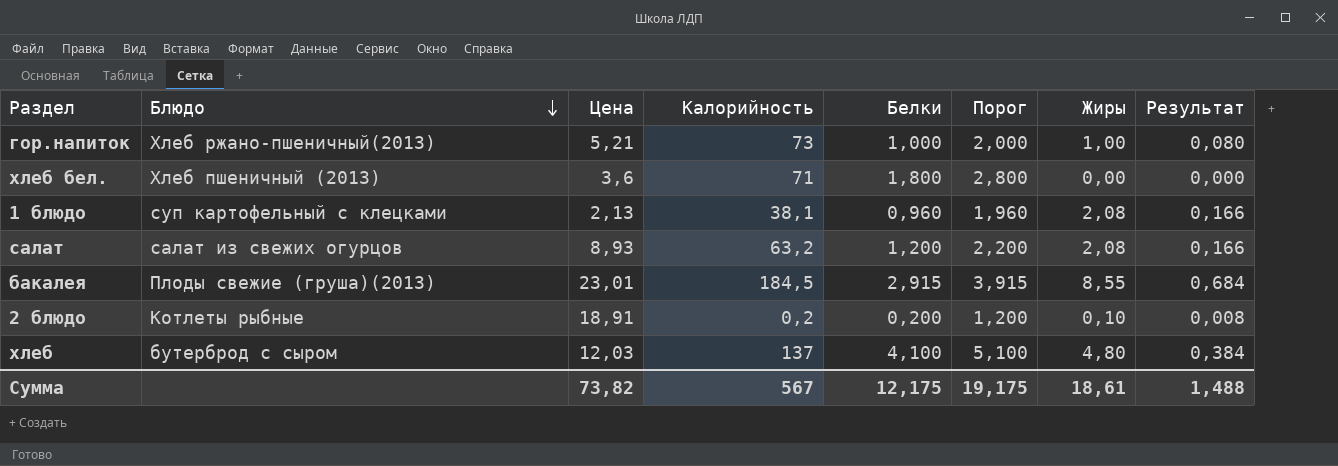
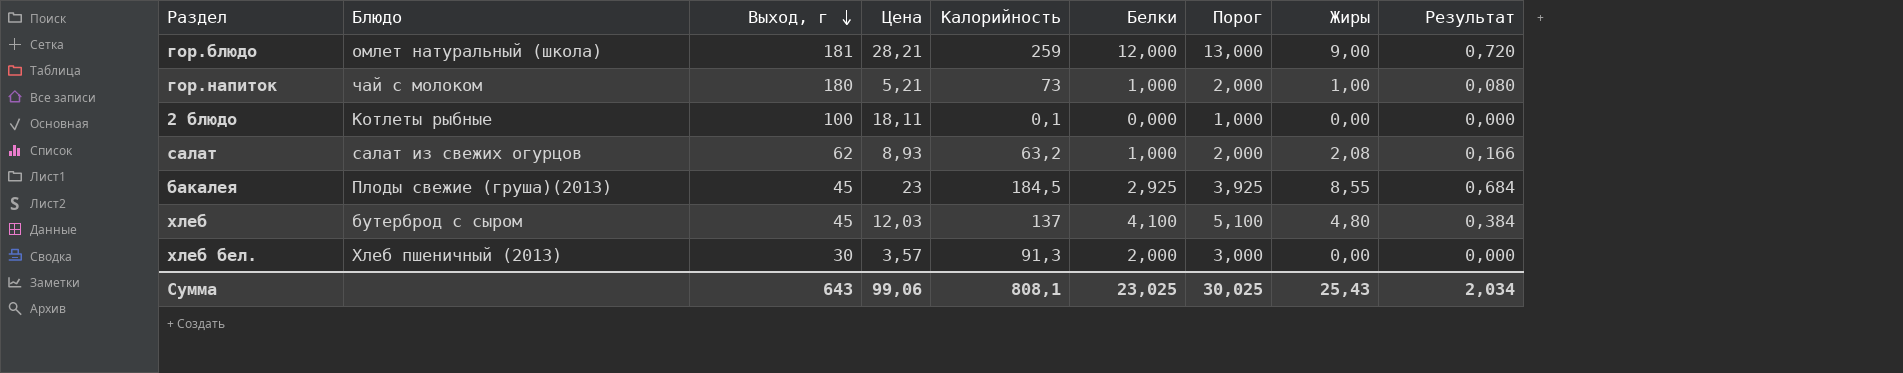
row order: Блюдо descending -> Выход, г descending
column Выход, г | position: none -> 3
row 1 блюдо: суп картофельный с клецками | 2,13 | 38,1 | 0,960 | 1,960 | 2,08 | 0,166 -> none
row гор.блюдо: none -> омлет натуральный (школа) | 181 | 28,21 | 259 | 12,000 | 13,000 | 9,00 | 0,720
гор.напиток | Блюдо: Хлеб ржано-пшеничный(2013) -> чай с молоком
2 блюдо | Цена: 18,91 -> 18,11
2 блюдо | Калорийность: 0,2 -> 0,1
2 блюдо | Белки: 0,200 -> 0,000
2 блюдо | Порог: 1,200 -> 1,000
2 блюдо | Жиры: 0,10 -> 0,00
2 блюдо | Результат: 0,008 -> 0,000
салат | Белки: 1,200 -> 1,000
салат | Порог: 2,200 -> 2,000
бакалея | Цена: 23,01 -> 23
бакалея | Белки: 2,915 -> 2,925
бакалея | Порог: 3,915 -> 3,925
хлеб бел. | Цена: 3,6 -> 3,57
хлеб бел. | Калорийность: 71 -> 91,3
хлеб бел. | Белки: 1,800 -> 2,000
хлеб бел. | Порог: 2,800 -> 3,000
Сумма | Цена: 73,82 -> 99,06
Сумма | Калорийность: 567 -> 808,1
Сумма | Белки: 12,175 -> 23,025
Сумма | Порог: 19,175 -> 30,025
Сумма | Жиры: 18,61 -> 25,43
Сумма | Результат: 1,488 -> 2,034

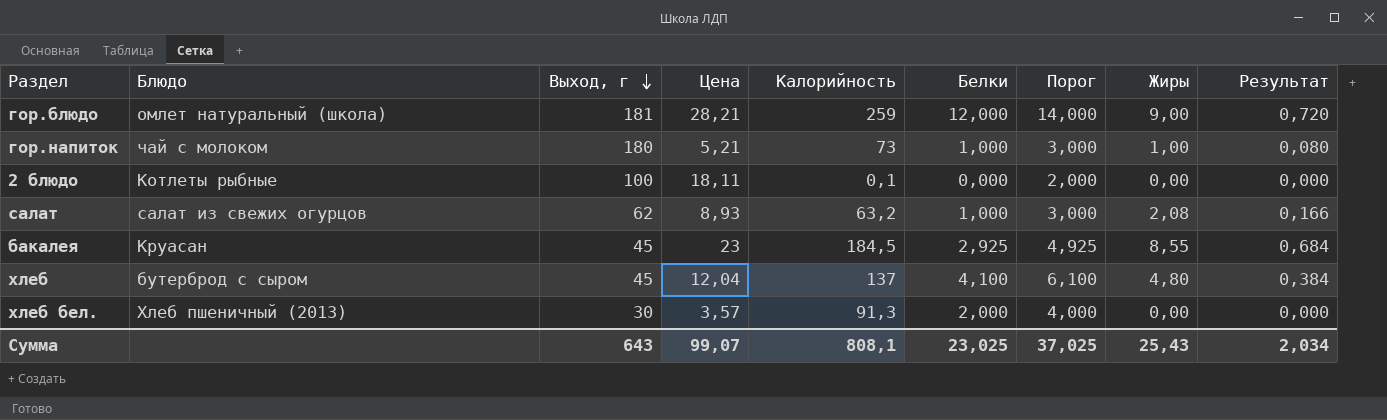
column Порог | formula: [Белки] + 1 -> [Белки] + 2
бакалея | Блюдо: Плоды свежие (груша)(2013) -> Круасан
хлеб | Цена: 12,03 -> 12,04
Сумма | Цена: 99,06 -> 99,07
Сумма | Порог: 30,025 -> 37,025

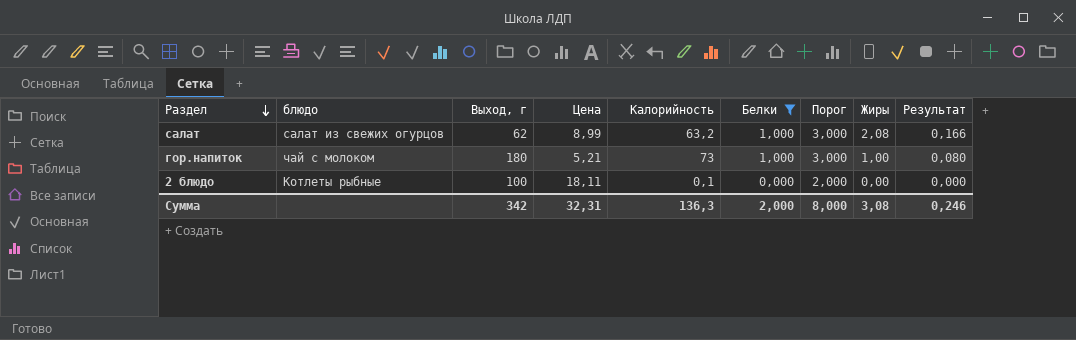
filter: none -> Белки <= 1,000
row order: Выход, г descending -> Раздел descending
column name: Блюдо -> блюдо
салат | Цена: 8,93 -> 8,99
Сумма | Выход, г: 643 -> 342
Сумма | Цена: 99,07 -> 32,31
Сумма | Калорийность: 808,1 -> 136,3
Сумма | Белки: 23,025 -> 2,000
Сумма | Порог: 37,025 -> 8,000
Сумма | Жиры: 25,43 -> 3,08
Сумма | Результат: 2,034 -> 0,246

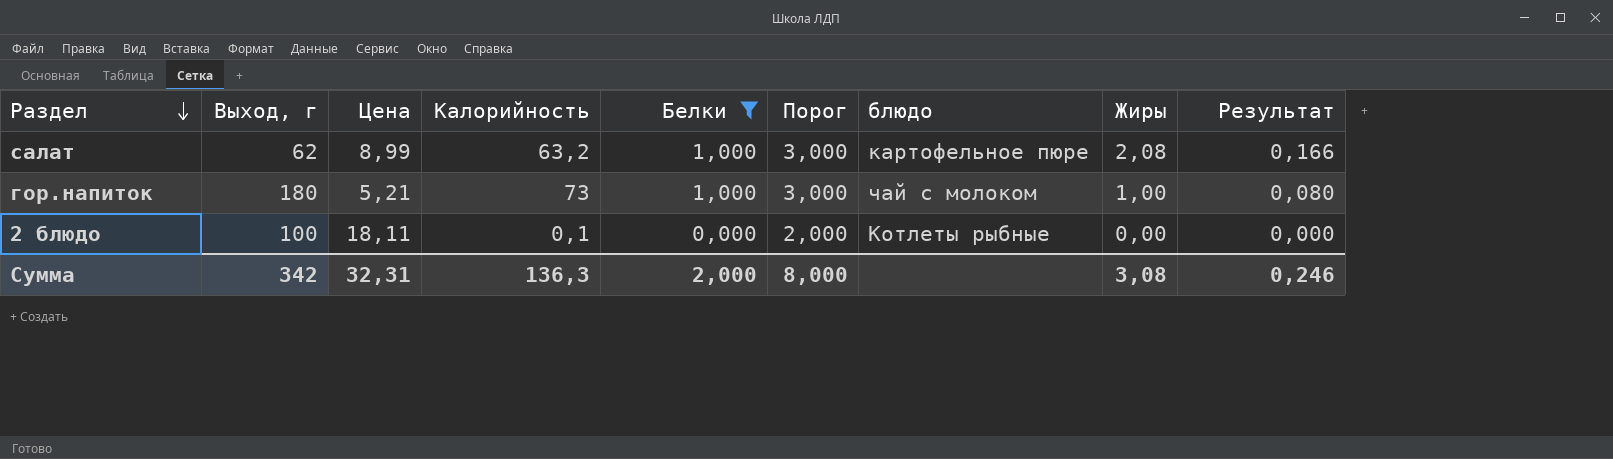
column блюдо | position: 2 -> 7
салат | блюдо: салат из свежих огурцов -> картофельное пюре

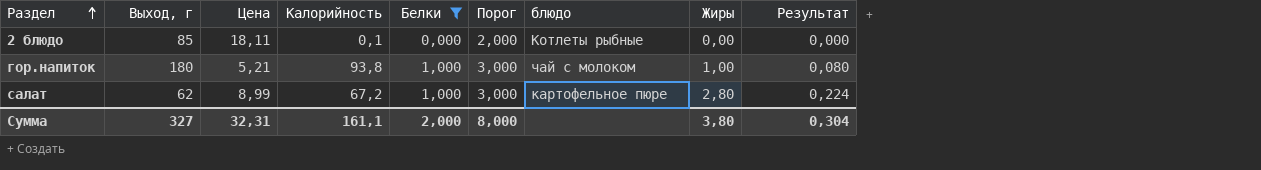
row order: Раздел descending -> Раздел ascending
2 блюдо | Выход, г: 100 -> 85
гор.напиток | Калорийность: 73 -> 93,8
салат | Калорийность: 63,2 -> 67,2
салат | Жиры: 2,08 -> 2,80
салат | Результат: 0,166 -> 0,224
Сумма | Выход, г: 342 -> 327
Сумма | Калорийность: 136,3 -> 161,1
Сумма | Жиры: 3,08 -> 3,80
Сумма | Результат: 0,246 -> 0,304

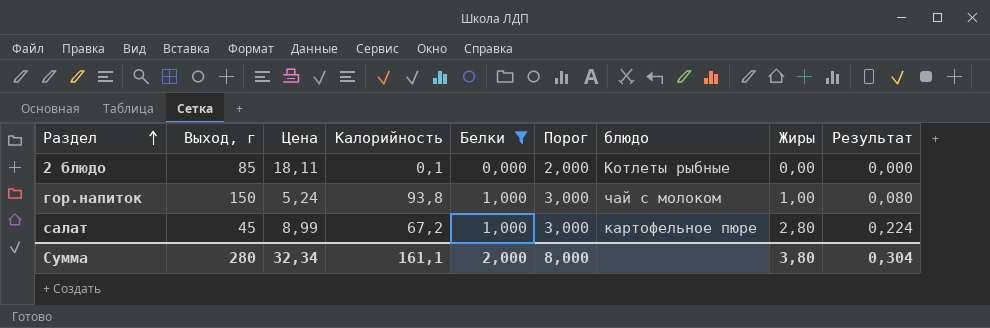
гор.напиток | Выход, г: 180 -> 150
гор.напиток | Цена: 5,21 -> 5,24
салат | Выход, г: 62 -> 45
Сумма | Выход, г: 327 -> 280
Сумма | Цена: 32,31 -> 32,34

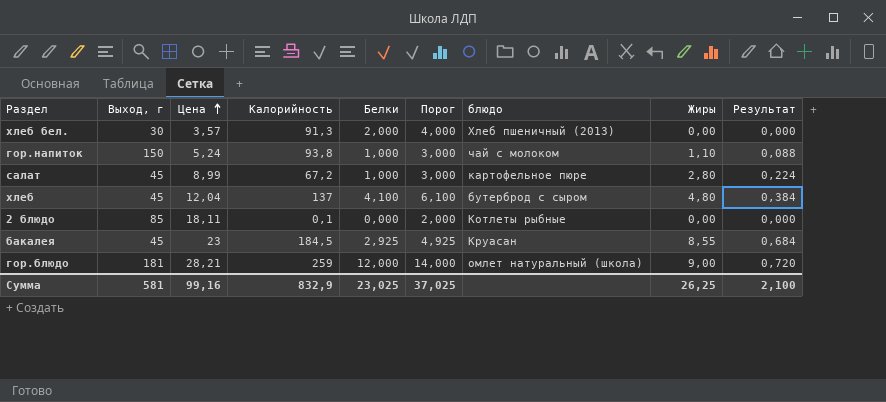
filter: Белки <= 1,000 -> none
row order: Раздел ascending -> Цена ascending
гор.напиток | Жиры: 1,00 -> 1,10
гор.напиток | Результат: 0,080 -> 0,088
Сумма | Выход, г: 280 -> 581
Сумма | Цена: 32,34 -> 99,16
Сумма | Калорийность: 161,1 -> 832,9
Сумма | Белки: 2,000 -> 23,025
Сумма | Порог: 8,000 -> 37,025
Сумма | Жиры: 3,80 -> 26,25
Сумма | Результат: 0,304 -> 2,100

